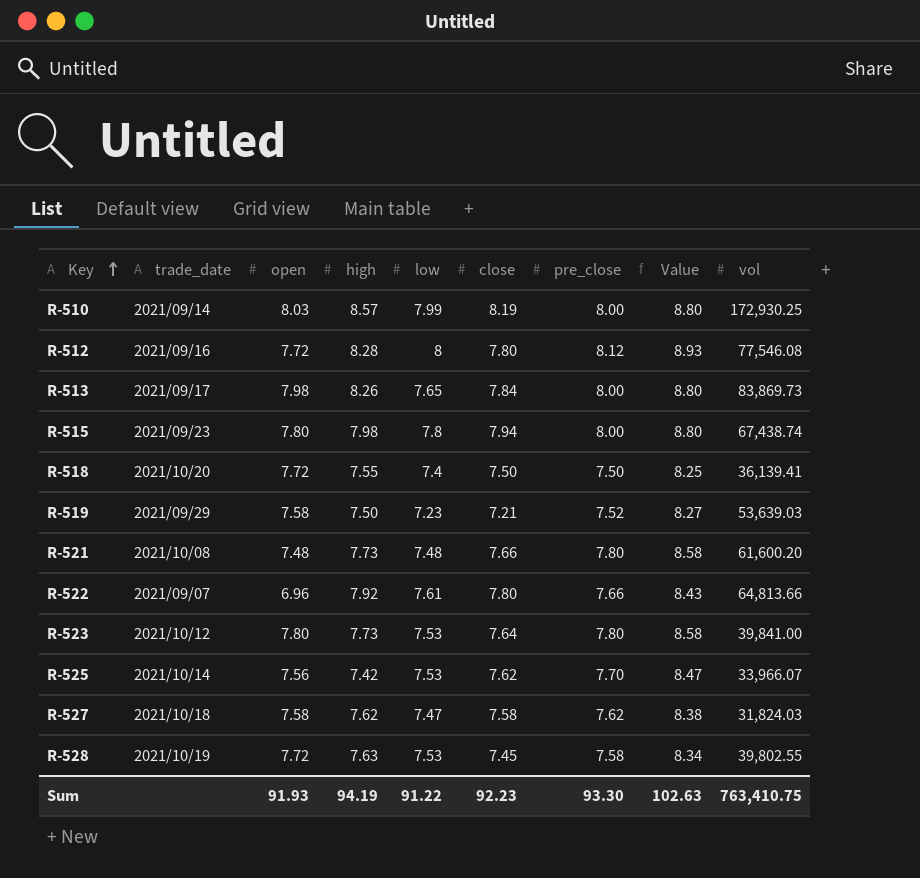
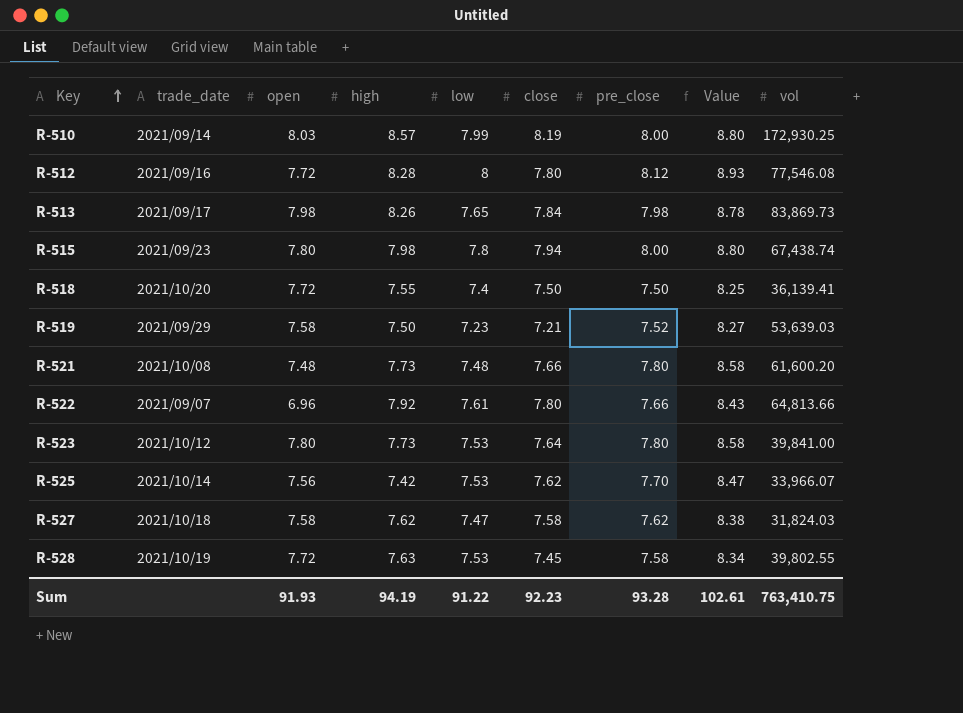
R-513 | pre_close: 8.00 -> 7.98
R-513 | Value: 8.80 -> 8.78
Sum | pre_close: 93.30 -> 93.28
Sum | Value: 102.63 -> 102.61

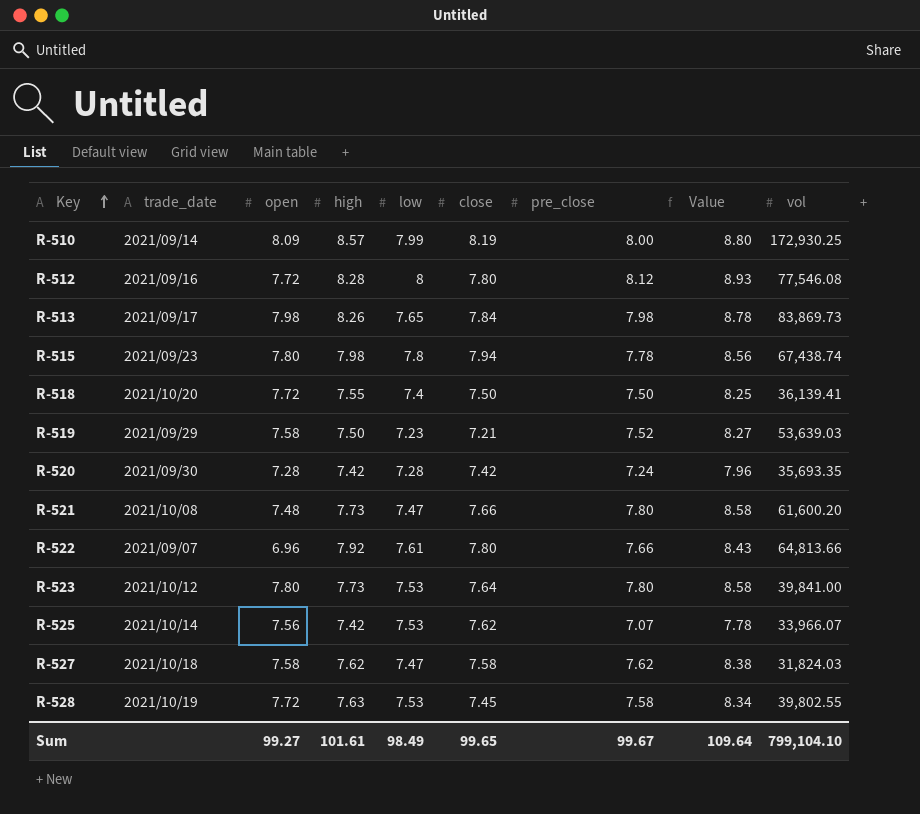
R-510 | open: 8.03 -> 8.09
R-515 | pre_close: 8.00 -> 7.78
R-515 | Value: 8.80 -> 8.56
row R-520: none -> 2021/09/30 | 7.28 | 7.42 | 7.28 | 7.42 | 7.24 | 7.96 | 35,693.35
R-521 | low: 7.48 -> 7.47
R-525 | pre_close: 7.70 -> 7.07
R-525 | Value: 8.47 -> 7.78
Sum | open: 91.93 -> 99.27
Sum | high: 94.19 -> 101.61
Sum | low: 91.22 -> 98.49
Sum | close: 92.23 -> 99.65
Sum | pre_close: 93.28 -> 99.67
Sum | Value: 102.61 -> 109.64
Sum | vol: 763,410.75 -> 799,104.10

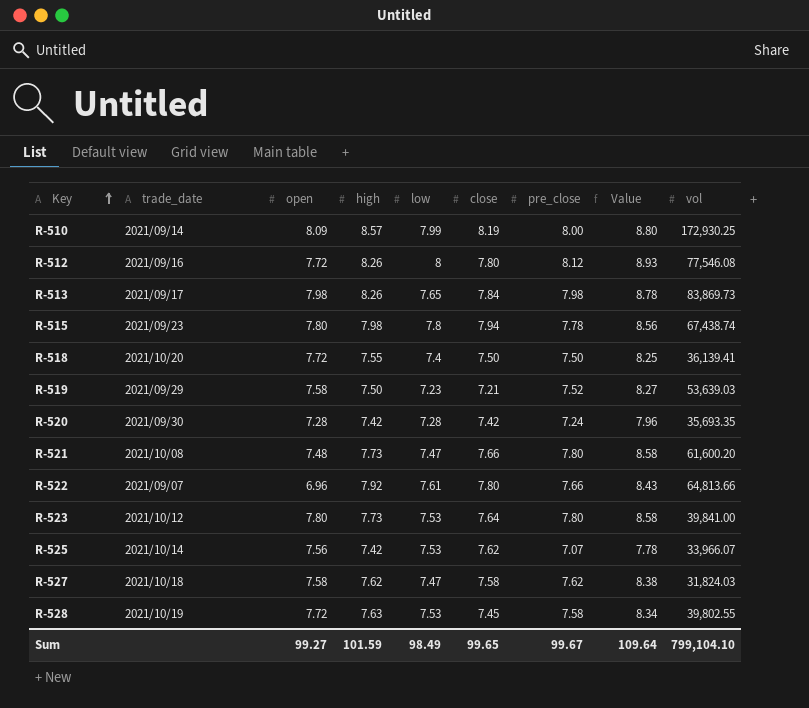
R-512 | high: 8.28 -> 8.26
Sum | high: 101.61 -> 101.59

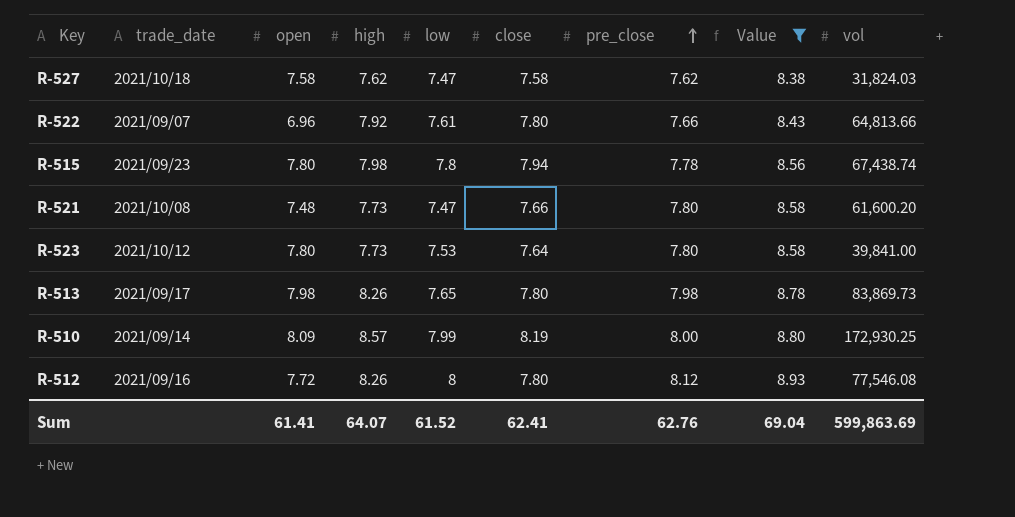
filter: none -> Value >= 8.38
row order: Key ascending -> pre_close ascending
R-513 | close: 7.84 -> 7.80
Sum | open: 99.27 -> 61.41
Sum | high: 101.59 -> 64.07
Sum | low: 98.49 -> 61.52
Sum | close: 99.65 -> 62.41
Sum | pre_close: 99.67 -> 62.76
Sum | Value: 109.64 -> 69.04
Sum | vol: 799,104.10 -> 599,863.69

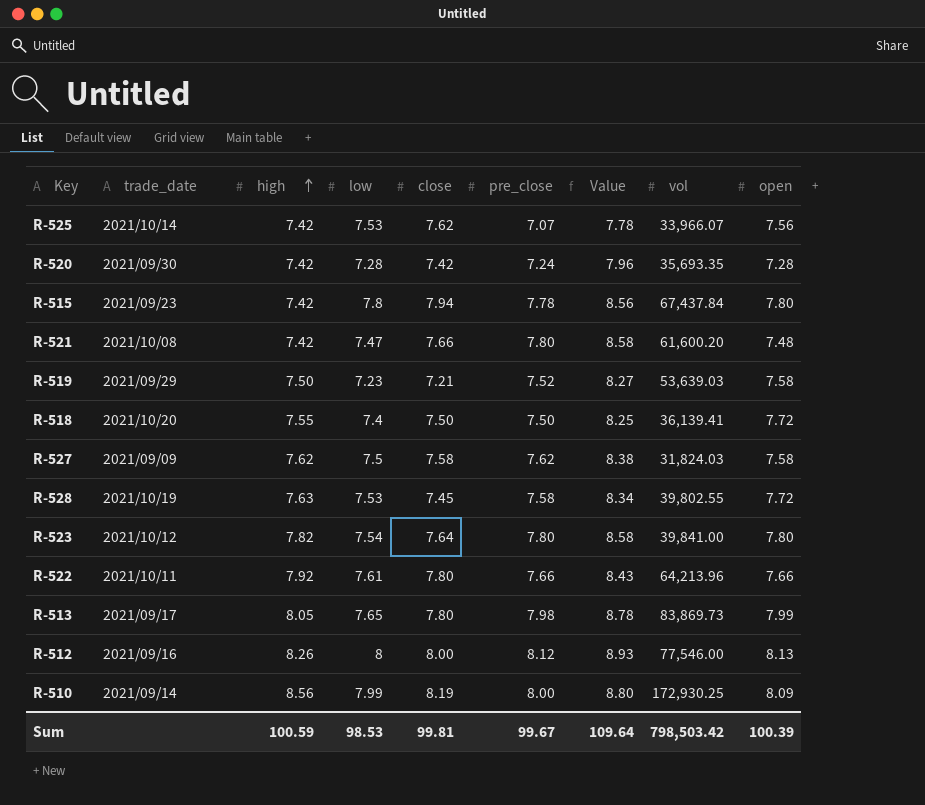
filter: Value >= 8.38 -> none
row order: pre_close ascending -> high ascending
column open | position: 3 -> 9
R-515 | high: 7.98 -> 7.42
R-515 | vol: 67,438.74 -> 67,437.84
R-521 | high: 7.73 -> 7.42
R-527 | trade_date: 2021/10/18 -> 2021/09/09
R-527 | low: 7.47 -> 7.5
R-523 | high: 7.73 -> 7.82
R-523 | low: 7.53 -> 7.54
R-522 | trade_date: 2021/09/07 -> 2021/10/11
R-522 | vol: 64,813.66 -> 64,213.96
R-522 | open: 6.96 -> 7.66
R-513 | high: 8.26 -> 8.05
R-513 | open: 7.98 -> 7.99
R-512 | close: 7.80 -> 8.00
R-512 | vol: 77,546.08 -> 77,546.00
R-512 | open: 7.72 -> 8.13
R-510 | high: 8.57 -> 8.56
Sum | high: 64.07 -> 100.59
Sum | low: 61.52 -> 98.53
Sum | close: 62.41 -> 99.81
Sum | pre_close: 62.76 -> 99.67
Sum | Value: 69.04 -> 109.64
Sum | vol: 599,863.69 -> 798,503.42
Sum | open: 61.41 -> 100.39

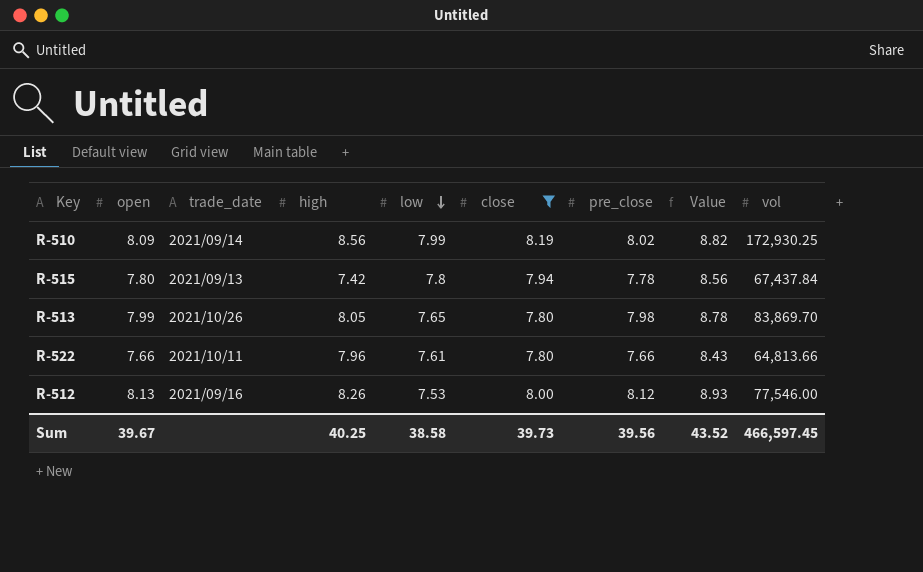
filter: none -> close >= 7.80
row order: high ascending -> low descending
column open | position: 9 -> 2
R-510 | pre_close: 8.00 -> 8.02
R-510 | Value: 8.80 -> 8.82
R-515 | trade_date: 2021/09/23 -> 2021/09/13
R-513 | trade_date: 2021/09/17 -> 2021/10/26
R-513 | vol: 83,869.73 -> 83,869.70
R-522 | high: 7.92 -> 7.96
R-522 | vol: 64,213.96 -> 64,813.66
R-512 | low: 8 -> 7.53
Sum | open: 100.39 -> 39.67
Sum | high: 100.59 -> 40.25
Sum | low: 98.53 -> 38.58
Sum | close: 99.81 -> 39.73
Sum | pre_close: 99.67 -> 39.56
Sum | Value: 109.64 -> 43.52
Sum | vol: 798,503.42 -> 466,597.45

